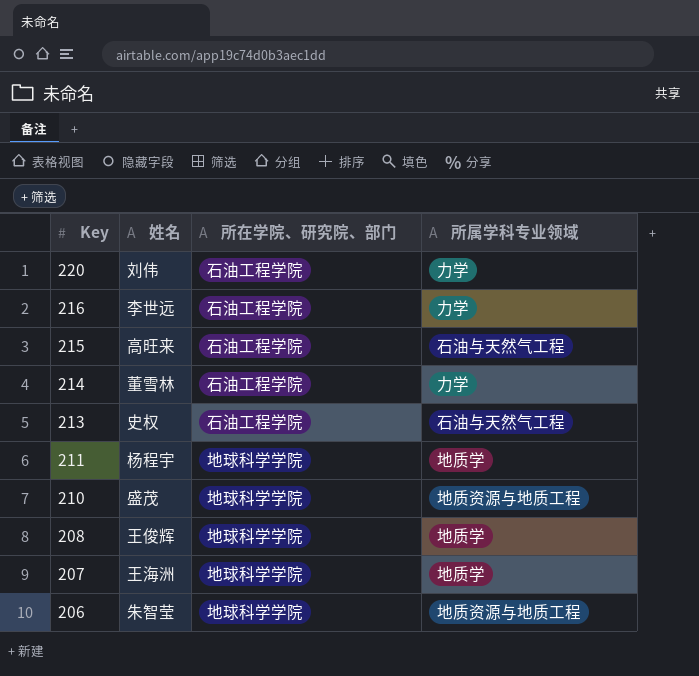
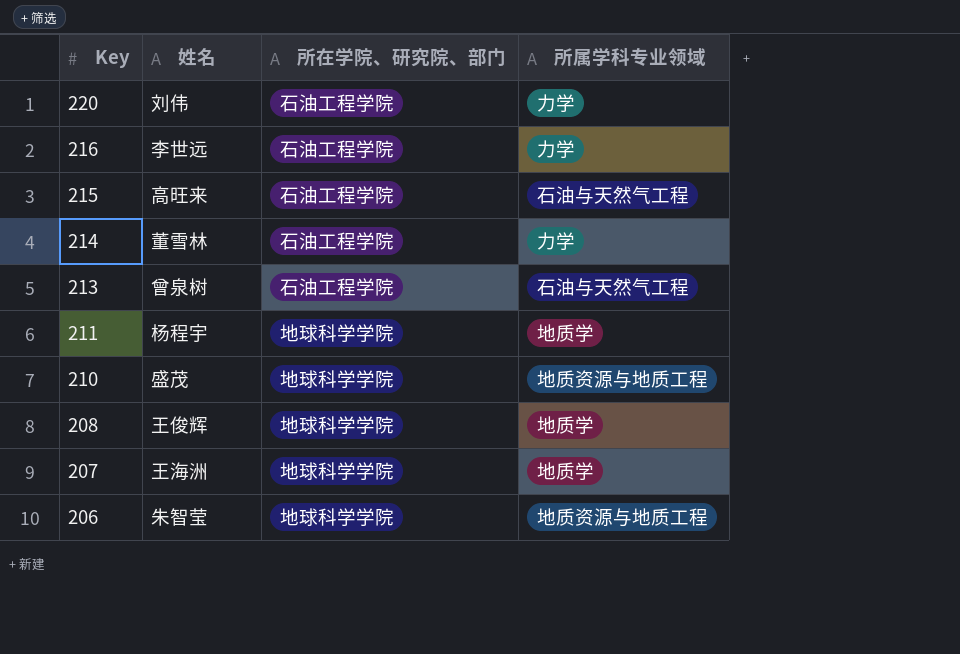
213 | 姓名: 史权 -> 曾泉树

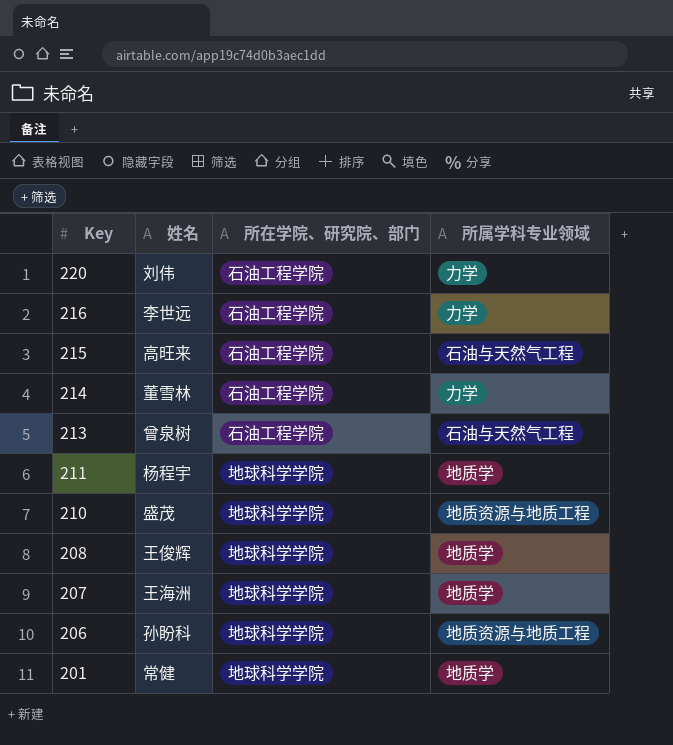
206 | 姓名: 朱智莹 -> 孙盼科
row 201: none -> 常健 | 地球科学学院 | 地质学

